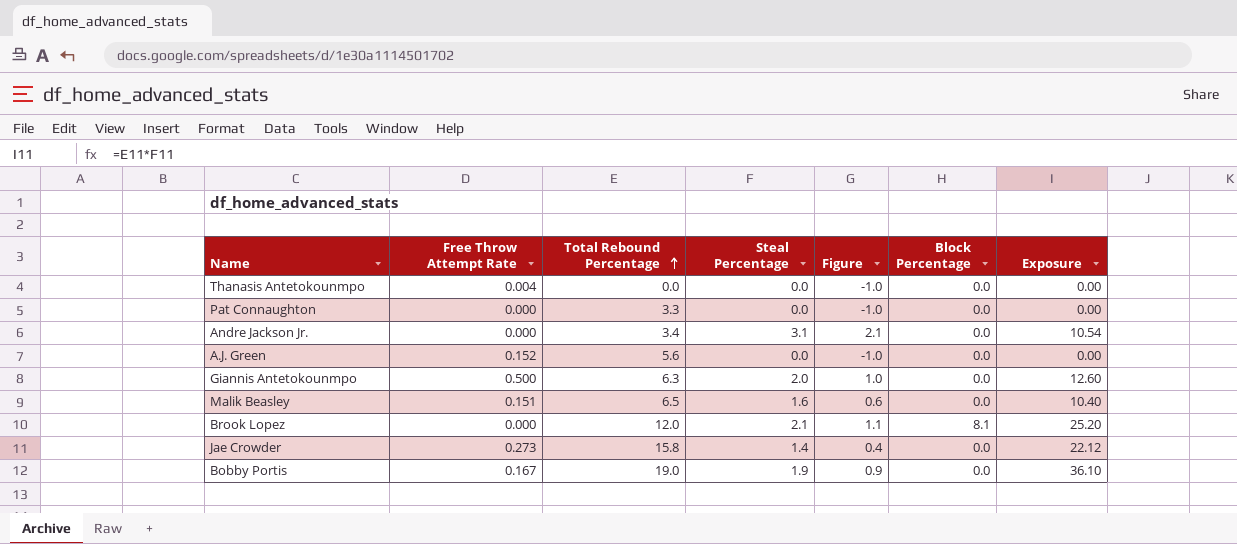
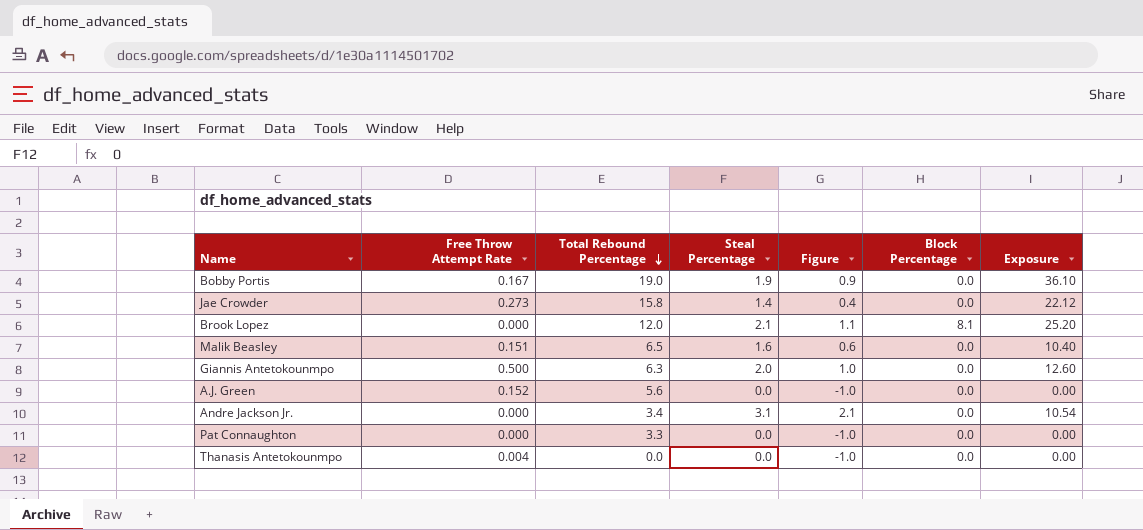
row order: Total Rebound Percentage ascending -> Total Rebound Percentage descending

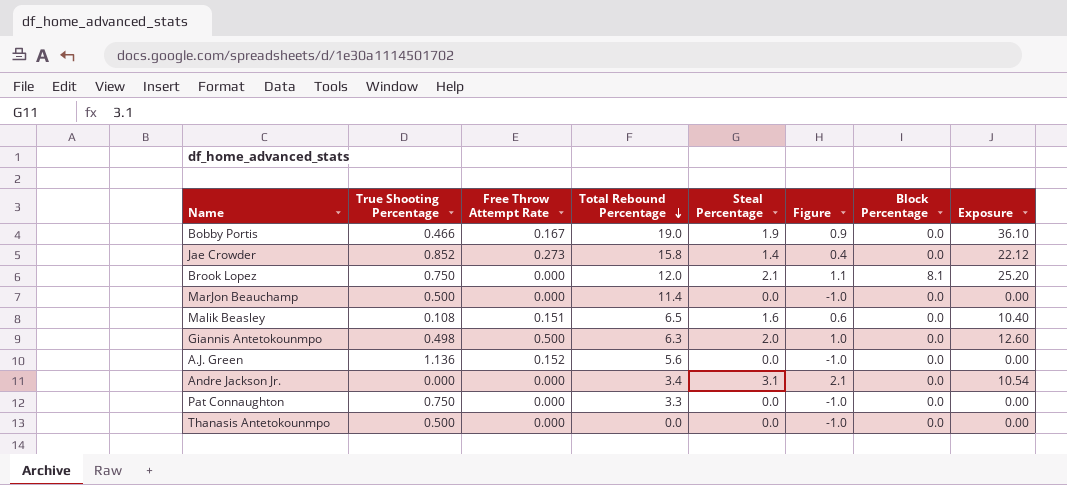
column True Shooting Percentage | position: none -> 2
row MarJon Beauchamp: none -> 0.500 | 0.000 | 11.4 | 0.0 | -1.0 | 0.0 | 0.00
Thanasis Antetokounmpo | Free Throw Attempt Rate: 0.004 -> 0.000

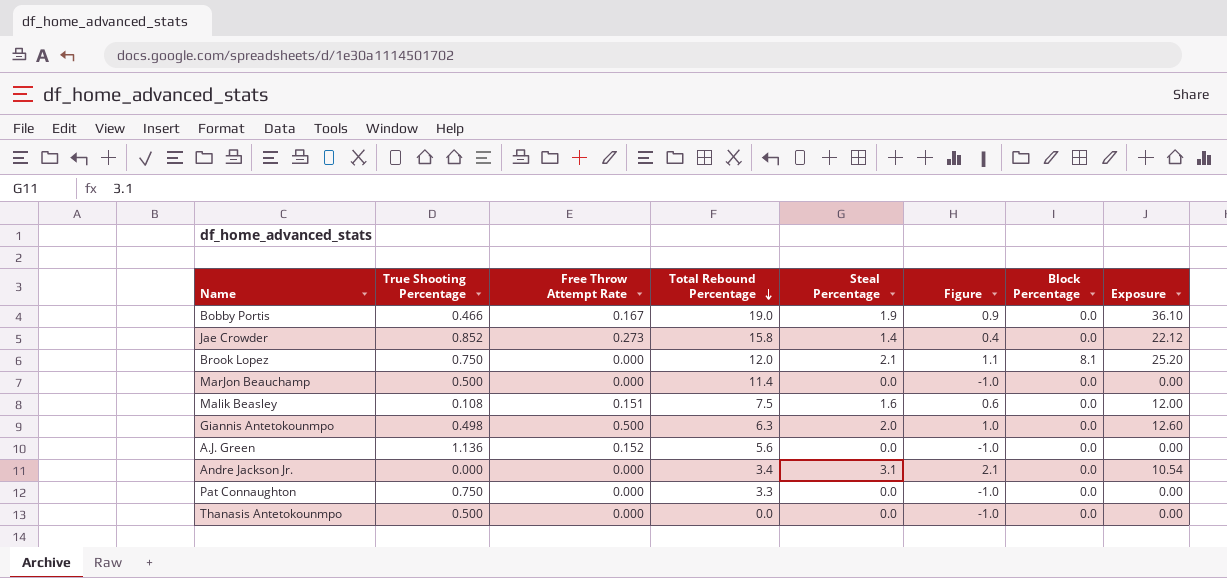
Malik Beasley | Total Rebound Percentage: 6.5 -> 7.5
Malik Beasley | Exposure: 10.40 -> 12.00

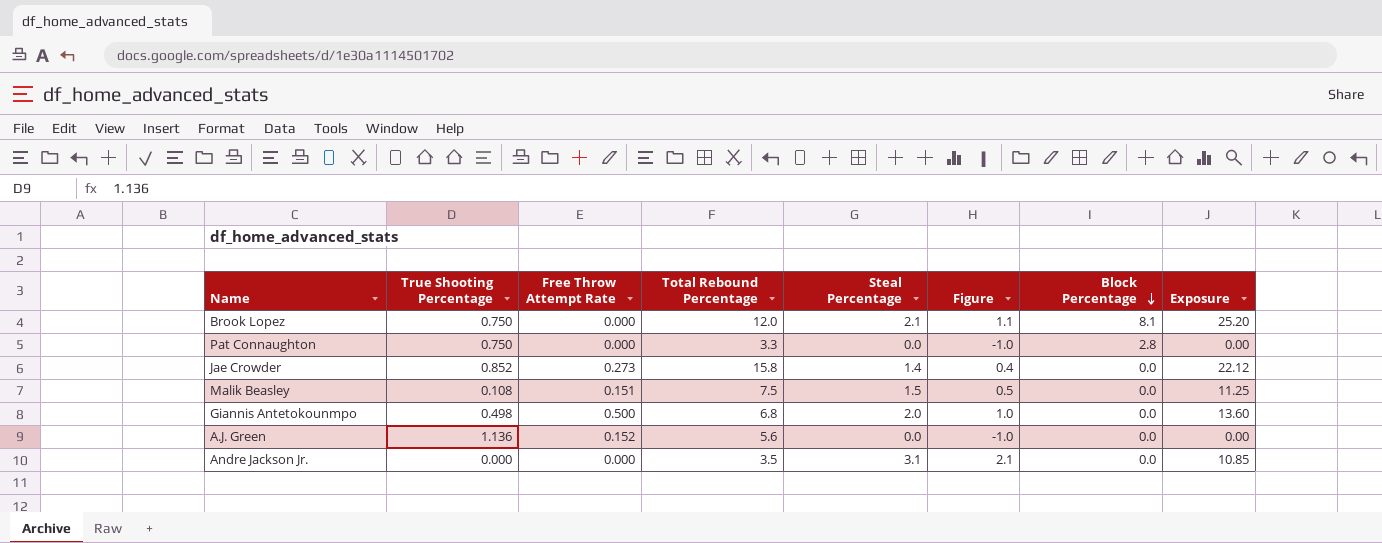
row order: Total Rebound Percentage descending -> Block Percentage descending
row Bobby Portis: 0.466 | 0.167 | 19.0 | 1.9 | 0.9 | 0.0 | 36.10 -> none
row MarJon Beauchamp: 0.500 | 0.000 | 11.4 | 0.0 | -1.0 | 0.0 | 0.00 -> none
row Thanasis Antetokounmpo: 0.500 | 0.000 | 0.0 | 0.0 | -1.0 | 0.0 | 0.00 -> none
Pat Connaughton | Block Percentage: 0.0 -> 2.8
Malik Beasley | Steal Percentage: 1.6 -> 1.5
Malik Beasley | Figure: 0.6 -> 0.5
Malik Beasley | Exposure: 12.00 -> 11.25
Giannis Antetokounmpo | Total Rebound Percentage: 6.3 -> 6.8
Giannis Antetokounmpo | Exposure: 12.60 -> 13.60
Andre Jackson Jr. | Total Rebound Percentage: 3.4 -> 3.5
Andre Jackson Jr. | Exposure: 10.54 -> 10.85

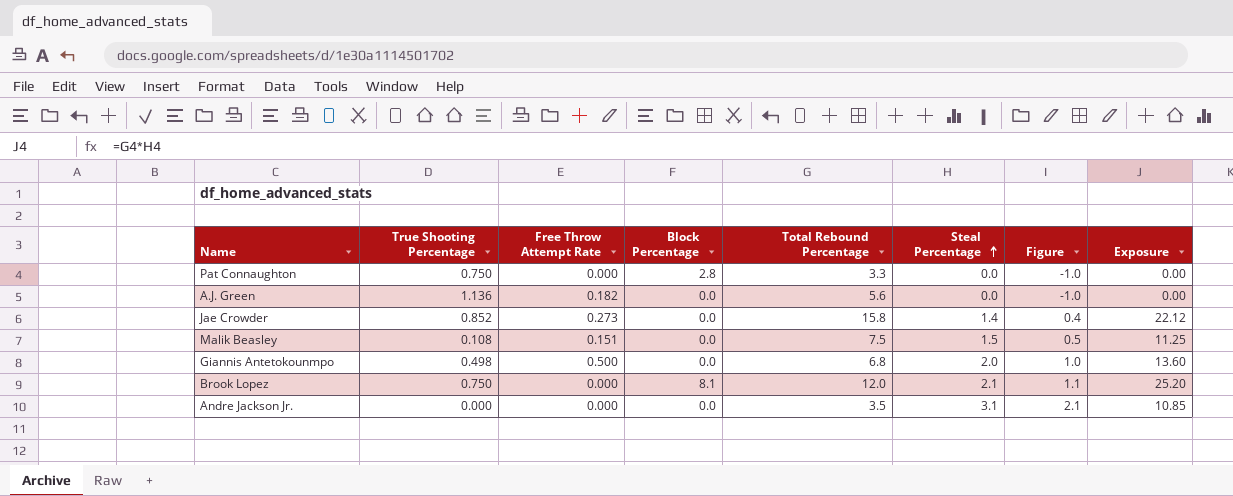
row order: Block Percentage descending -> Steal Percentage ascending
column Block Percentage | position: 7 -> 4
A.J. Green | Free Throw Attempt Rate: 0.152 -> 0.182

